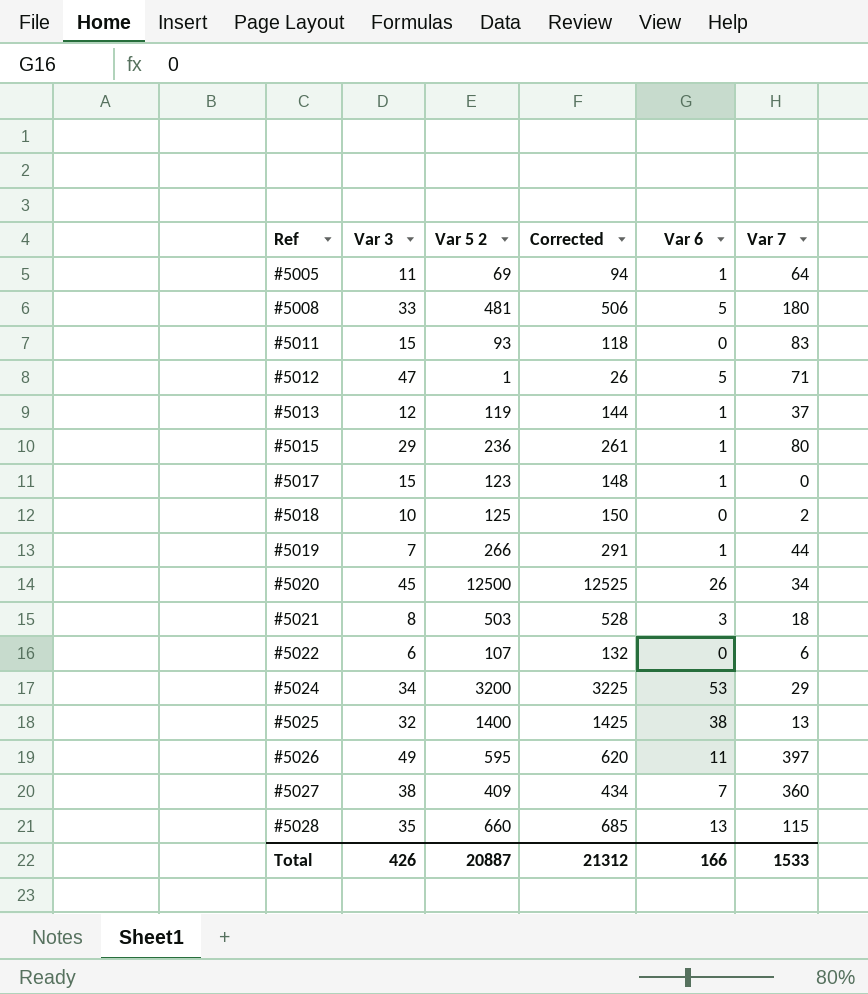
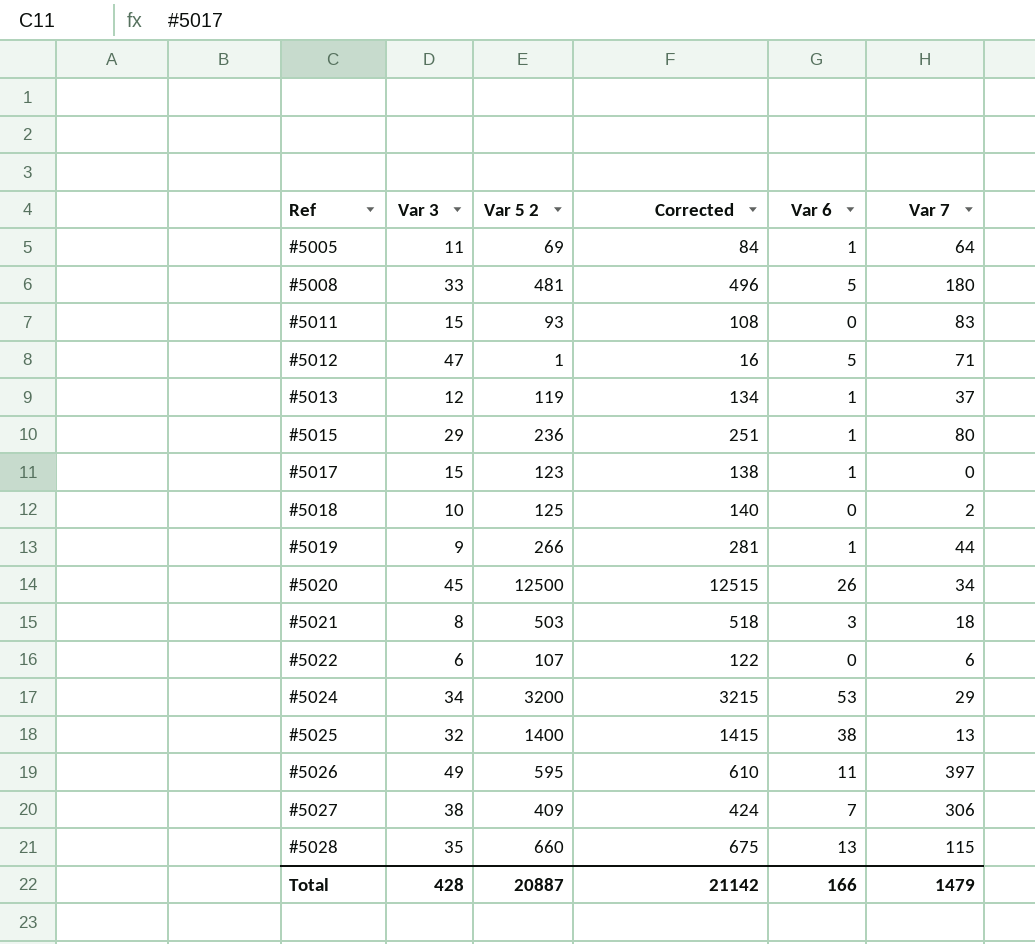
column Corrected | formula: [Var 5 2] + 25 -> [Var 5 2] + 15
#5019 | Var 3: 7 -> 9
#5027 | Var 7: 360 -> 306
Total | Var 3: 426 -> 428
Total | Corrected: 21312 -> 21142
Total | Var 7: 1533 -> 1479

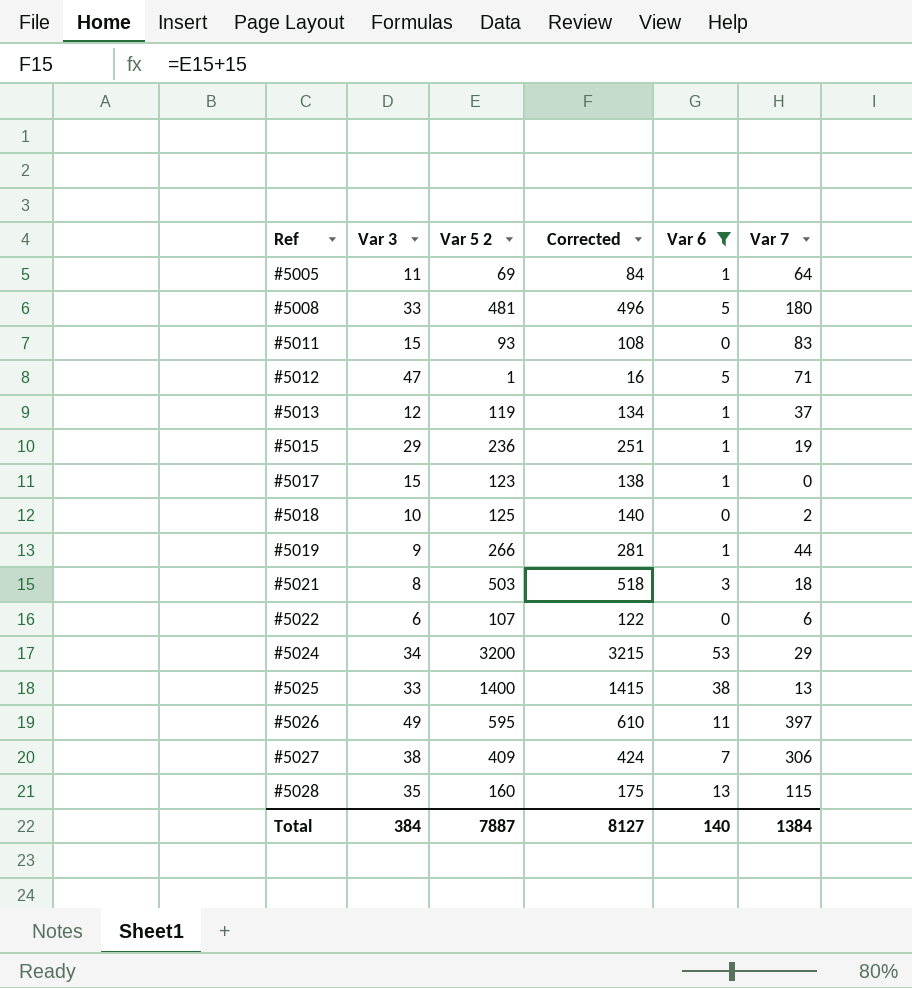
filter: none -> Var 6 != 26
#5015 | Var 7: 80 -> 19
#5025 | Var 3: 32 -> 33
#5028 | Var 5 2: 660 -> 160
#5028 | Corrected: 675 -> 175
Total | Var 3: 428 -> 384
Total | Var 5 2: 20887 -> 7887
Total | Corrected: 21142 -> 8127
Total | Var 6: 166 -> 140
Total | Var 7: 1479 -> 1384

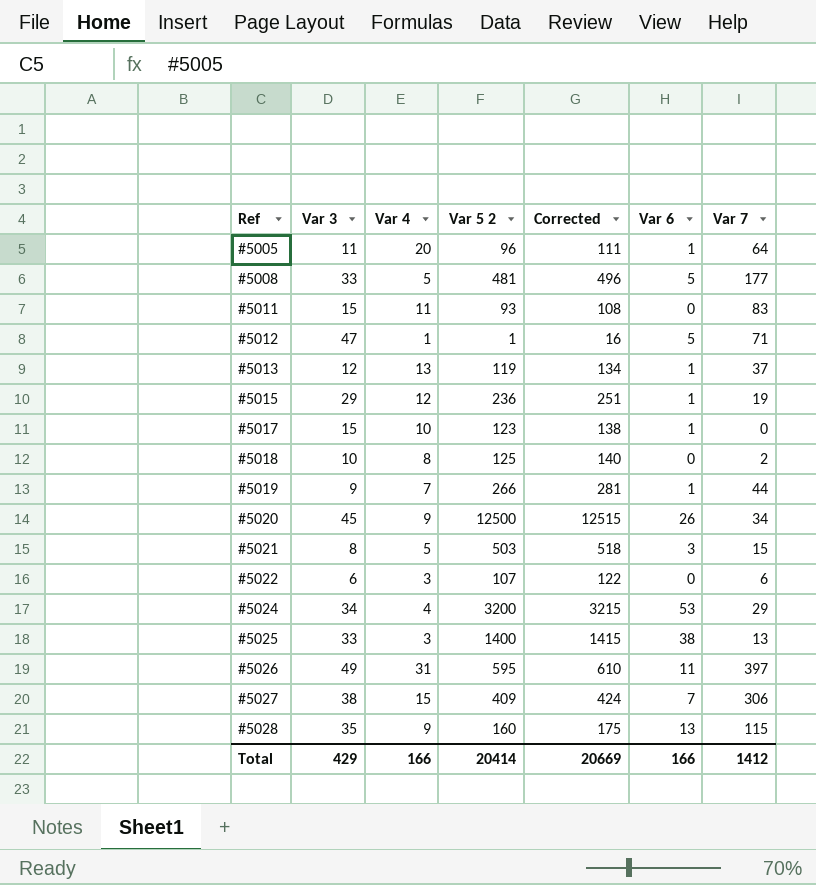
filter: Var 6 != 26 -> none
column Var 4 | position: none -> 3
#5005 | Var 5 2: 69 -> 96
#5005 | Corrected: 84 -> 111
#5008 | Var 7: 180 -> 177
#5021 | Var 7: 18 -> 15
Total | Var 3: 384 -> 429
Total | Var 5 2: 7887 -> 20414
Total | Corrected: 8127 -> 20669
Total | Var 6: 140 -> 166
Total | Var 7: 1384 -> 1412

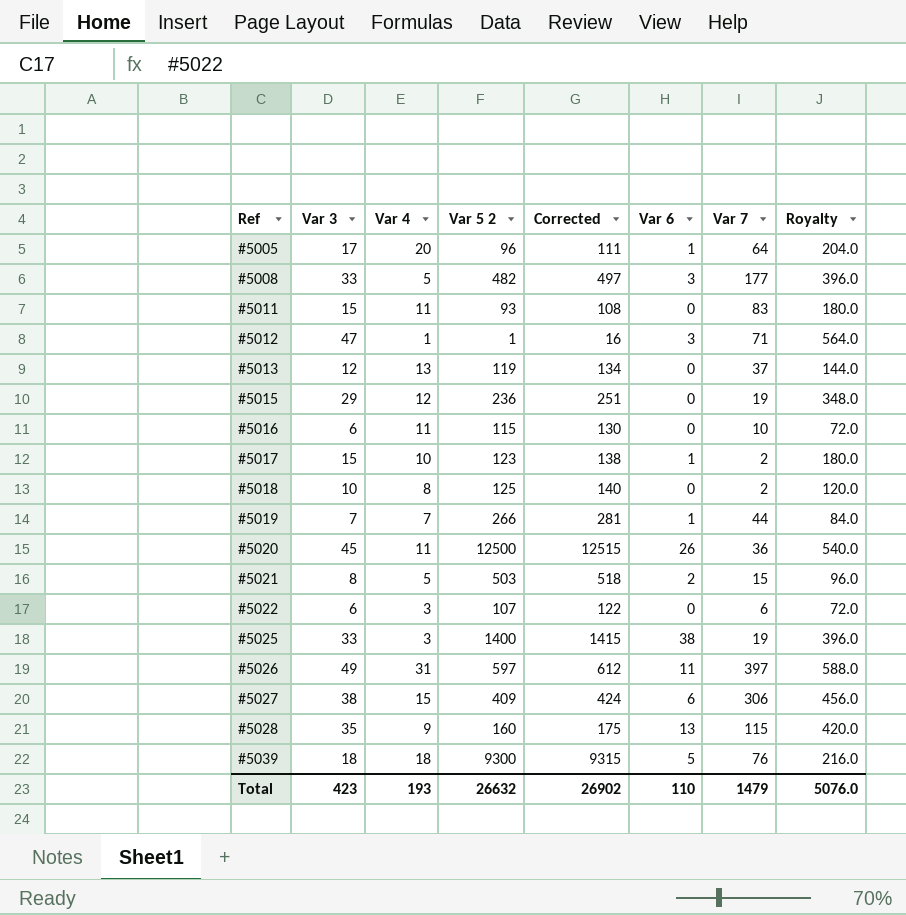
column Royalty | formula: none -> [Var 3] * 12
row #5024: 34 | 4 | 3200 | 3215 | 53 | 29 -> none
#5005 | Var 3: 11 -> 17
#5008 | Var 5 2: 481 -> 482
#5008 | Corrected: 496 -> 497
#5008 | Var 6: 5 -> 3
#5012 | Var 6: 5 -> 3
#5013 | Var 6: 1 -> 0
#5015 | Var 6: 1 -> 0
row #5016: none -> 6 | 11 | 115 | 130 | 0 | 10 | 72.0
#5017 | Var 7: 0 -> 2
#5019 | Var 3: 9 -> 7
#5020 | Var 4: 9 -> 11
#5020 | Var 7: 34 -> 36
#5021 | Var 6: 3 -> 2
#5025 | Var 7: 13 -> 19
#5026 | Var 5 2: 595 -> 597
#5026 | Corrected: 610 -> 612
#5027 | Var 6: 7 -> 6
row #5039: none -> 18 | 18 | 9300 | 9315 | 5 | 76 | 216.0
Total | Var 3: 429 -> 423
Total | Var 4: 166 -> 193
Total | Var 5 2: 20414 -> 26632
Total | Corrected: 20669 -> 26902
Total | Var 6: 166 -> 110
Total | Var 7: 1412 -> 1479

